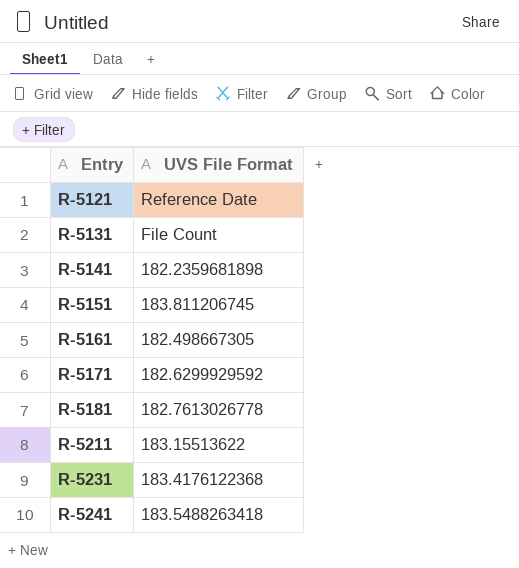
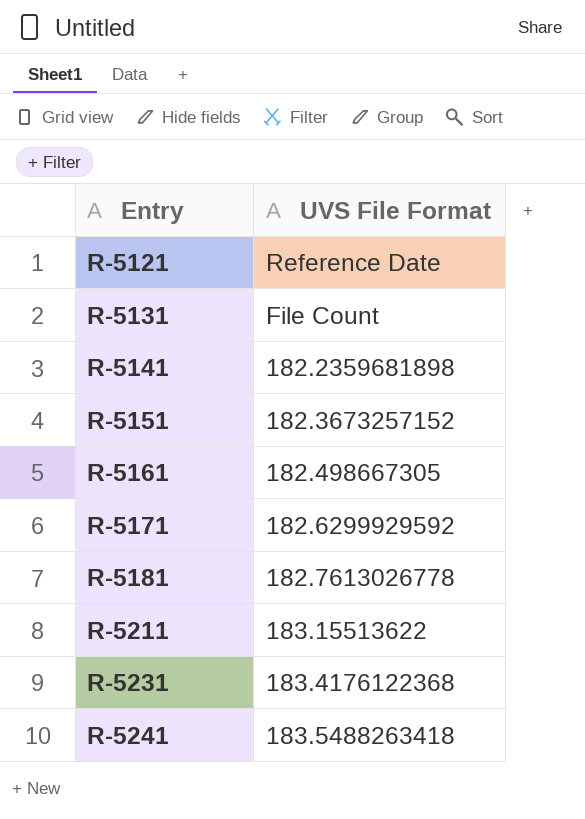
R-5151 | UVS File Format: 183.811206745 -> 182.3673257152

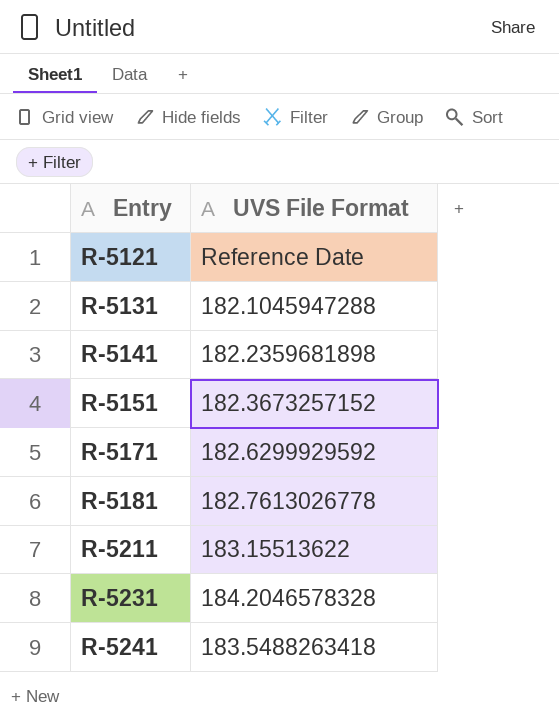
row R-5161: 182.498667305 -> none
R-5131 | UVS File Format: File Count -> 182.1045947288
R-5231 | UVS File Format: 183.4176122368 -> 184.2046578328

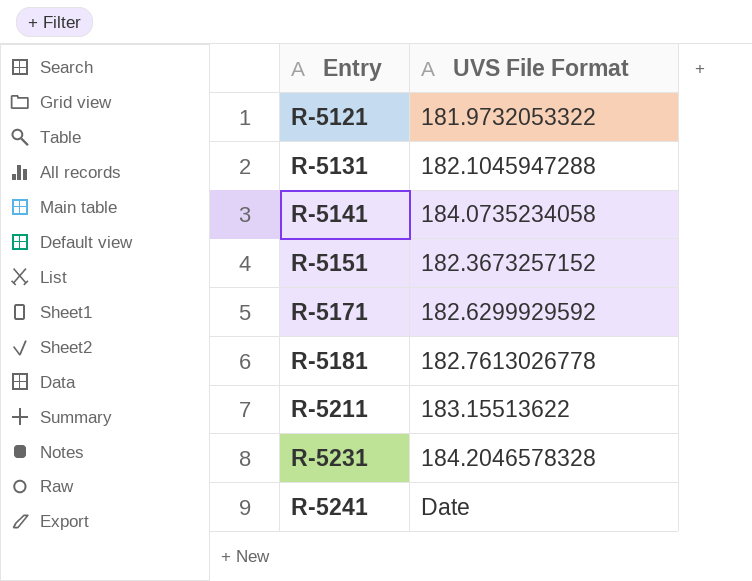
R-5121 | UVS File Format: Reference Date -> 181.9732053322
R-5141 | UVS File Format: 182.2359681898 -> 184.0735234058
R-5241 | UVS File Format: 183.5488263418 -> Date

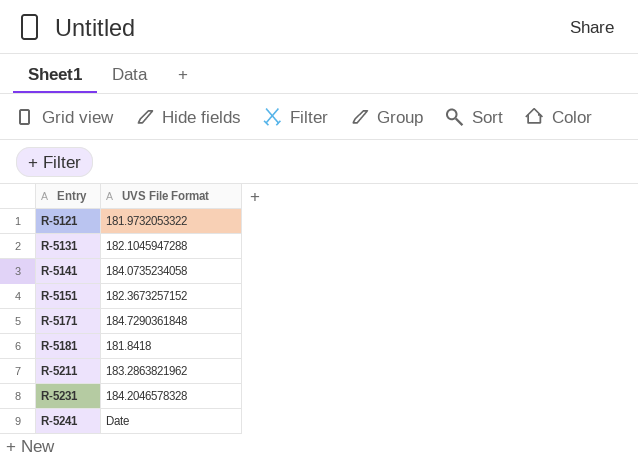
R-5171 | UVS File Format: 182.6299929592 -> 184.7290361848
R-5181 | UVS File Format: 182.7613026778 -> 181.8418
R-5211 | UVS File Format: 183.15513622 -> 183.2863821962

